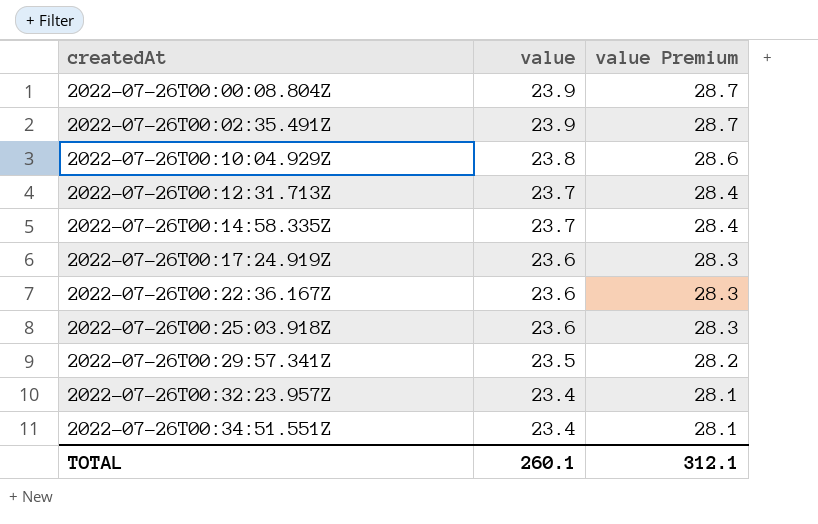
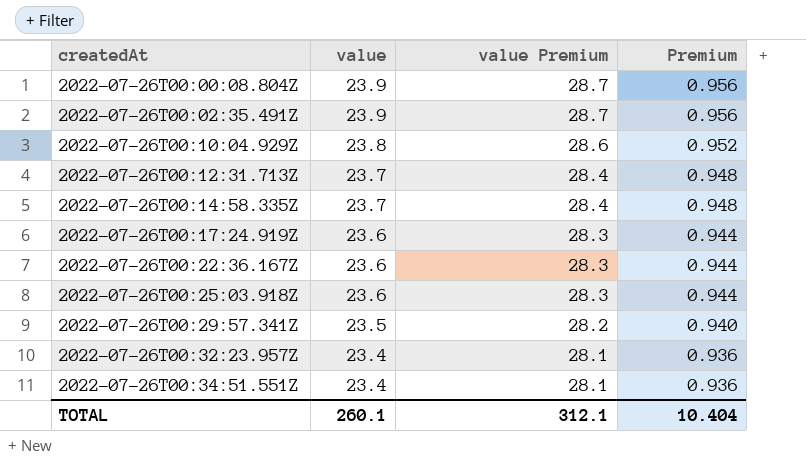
column Premium | formula: none -> [value] * 0.04

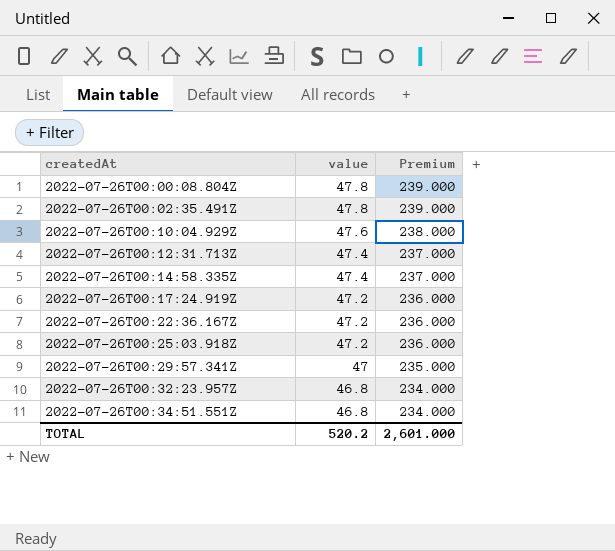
column value Premium | formula: [value] * 1.2 -> none
column Premium | formula: [value] * 0.04 -> [value] * 5
2022-07-26T00:00:08.804Z | value: 23.9 -> 47.8
2022-07-26T00:02:35.491Z | value: 23.9 -> 47.8
2022-07-26T00:10:04.929Z | value: 23.8 -> 47.6
2022-07-26T00:12:31.713Z | value: 23.7 -> 47.4
2022-07-26T00:14:58.335Z | value: 23.7 -> 47.4
2022-07-26T00:17:24.919Z | value: 23.6 -> 47.2
2022-07-26T00:22:36.167Z | value: 23.6 -> 47.2
2022-07-26T00:25:03.918Z | value: 23.6 -> 47.2
2022-07-26T00:29:57.341Z | value: 23.5 -> 47
2022-07-26T00:32:23.957Z | value: 23.4 -> 46.8
2022-07-26T00:34:51.551Z | value: 23.4 -> 46.8
TOTAL | value: 260.1 -> 520.2
TOTAL | Premium: 10.404 -> 2,601.000

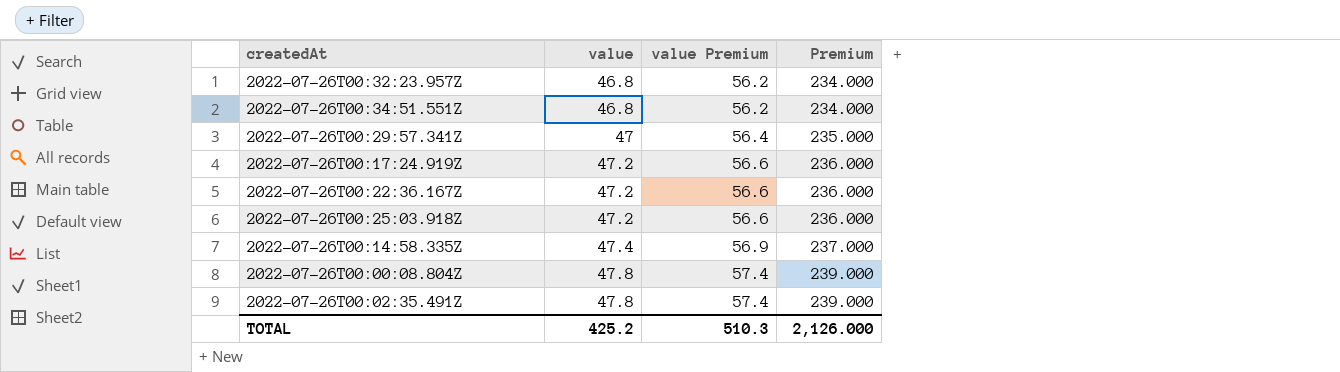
row order: createdAt ascending -> value ascending
column value Premium | formula: none -> [value] * 1.2
row 2022-07-26T00:10:04.929Z: 47.6 | 238.000 -> none
row 2022-07-26T00:12:31.713Z: 47.4 | 237.000 -> none
TOTAL | value: 520.2 -> 425.2
TOTAL | Premium: 2,601.000 -> 2,126.000

